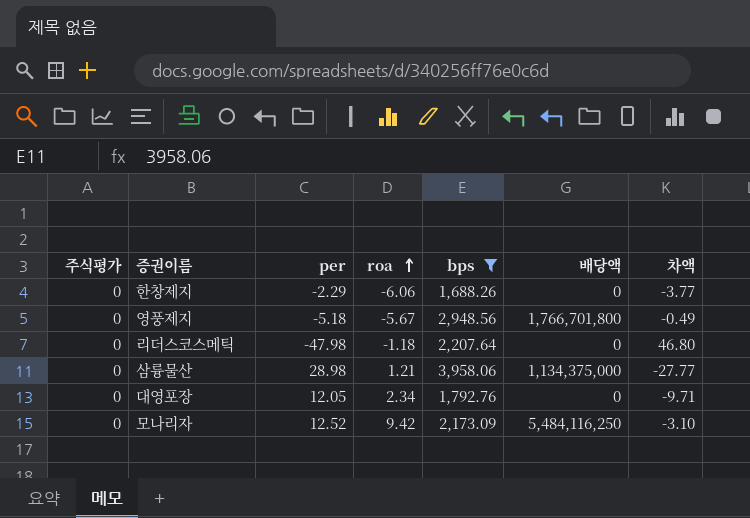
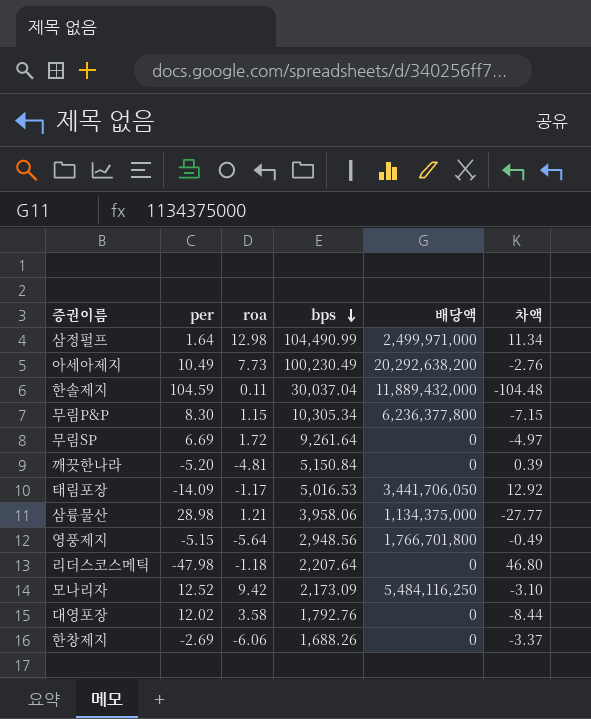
filter: bps <= 3,958.06 -> none
row order: roa ascending -> bps descending
column 주식평가 | position: 1 -> none
영풍제지 | per: -5.18 -> -5.15
영풍제지 | roa: -5.67 -> -5.64
대영포장 | per: 12.05 -> 12.02
대영포장 | roa: 2.34 -> 3.58
대영포장 | 차액: -9.71 -> -8.44
한창제지 | per: -2.29 -> -2.69
한창제지 | 차액: -3.77 -> -3.37

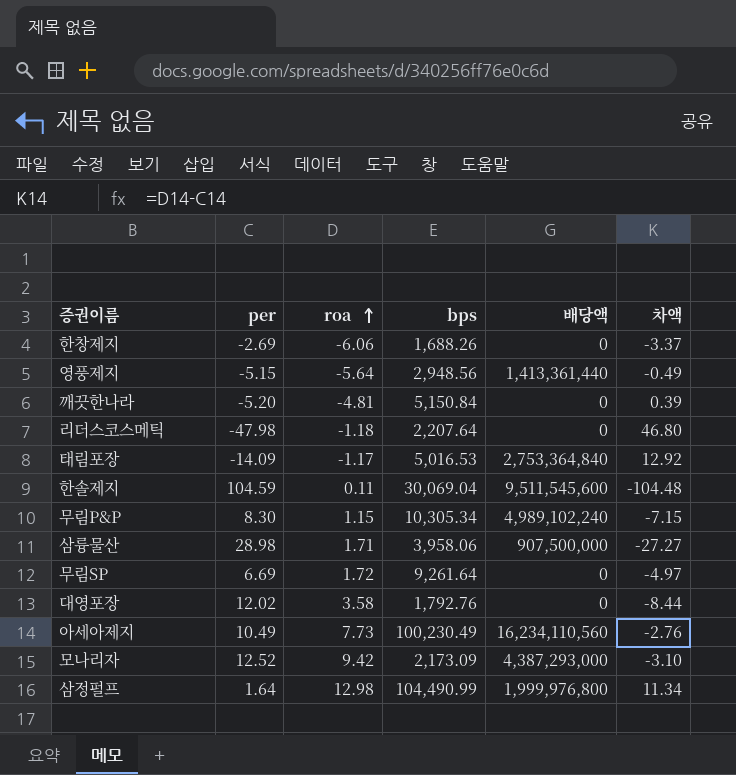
row order: bps descending -> roa ascending
영풍제지 | 배당액: 1,766,701,800 -> 1,413,361,440
태림포장 | 배당액: 3,441,706,050 -> 2,753,364,840
한솔제지 | bps: 30,037.04 -> 30,069.04
한솔제지 | 배당액: 11,889,432,000 -> 9,511,545,600
무림P&P | 배당액: 6,236,377,800 -> 4,989,102,240
삼륭물산 | roa: 1.21 -> 1.71
삼륭물산 | 배당액: 1,134,375,000 -> 907,500,000
삼륭물산 | 차액: -27.77 -> -27.27
아세아제지 | 배당액: 20,292,638,200 -> 16,234,110,560
모나리자 | 배당액: 5,484,116,250 -> 4,387,293,000
삼정펄프 | 배당액: 2,499,971,000 -> 1,999,976,800

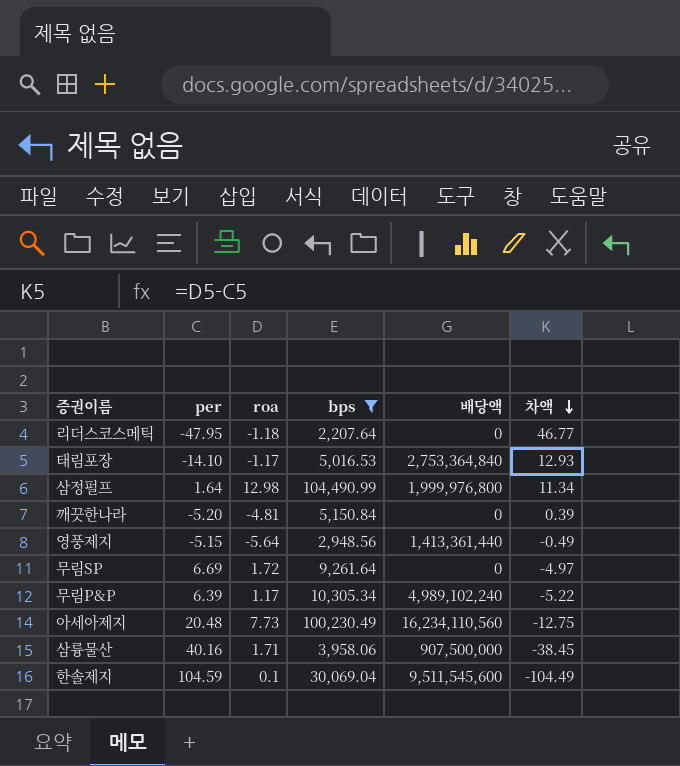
filter: none -> bps >= 2,207.64
row order: roa ascending -> 차액 descending
리더스코스메틱 | per: -47.98 -> -47.95
리더스코스메틱 | 차액: 46.80 -> 46.77
태림포장 | per: -14.09 -> -14.10
태림포장 | 차액: 12.92 -> 12.93
무림P&P | per: 8.30 -> 6.39
무림P&P | roa: 1.15 -> 1.17
무림P&P | 차액: -7.15 -> -5.22
아세아제지 | per: 10.49 -> 20.48
아세아제지 | 차액: -2.76 -> -12.75
삼륭물산 | per: 28.98 -> 40.16
삼륭물산 | 차액: -27.27 -> -38.45
한솔제지 | roa: 0.11 -> 0.1
한솔제지 | 차액: -104.48 -> -104.49

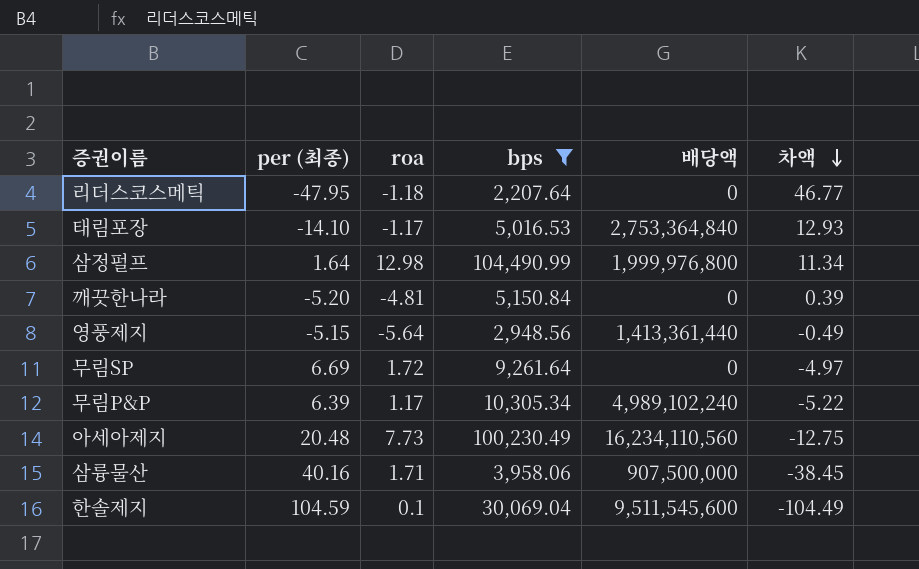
column name: per -> per (최종)

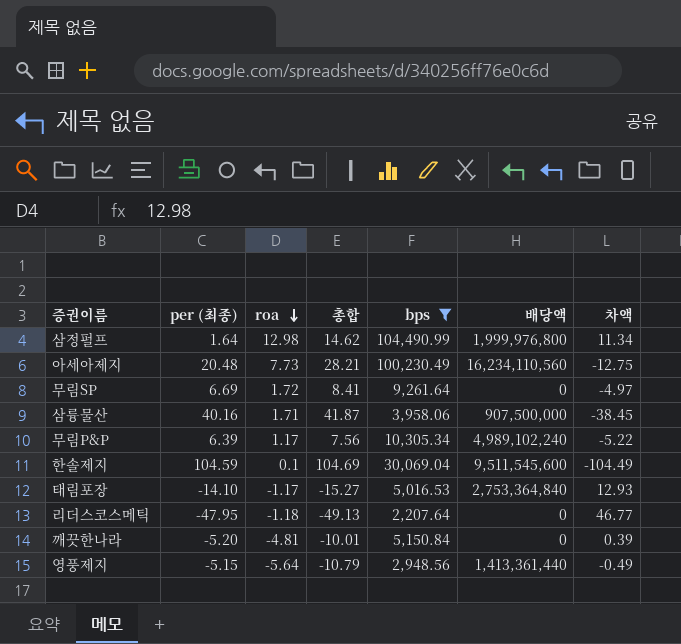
row order: 차액 descending -> roa descending
column 총합 | formula: none -> [per (최종)] + [roa]

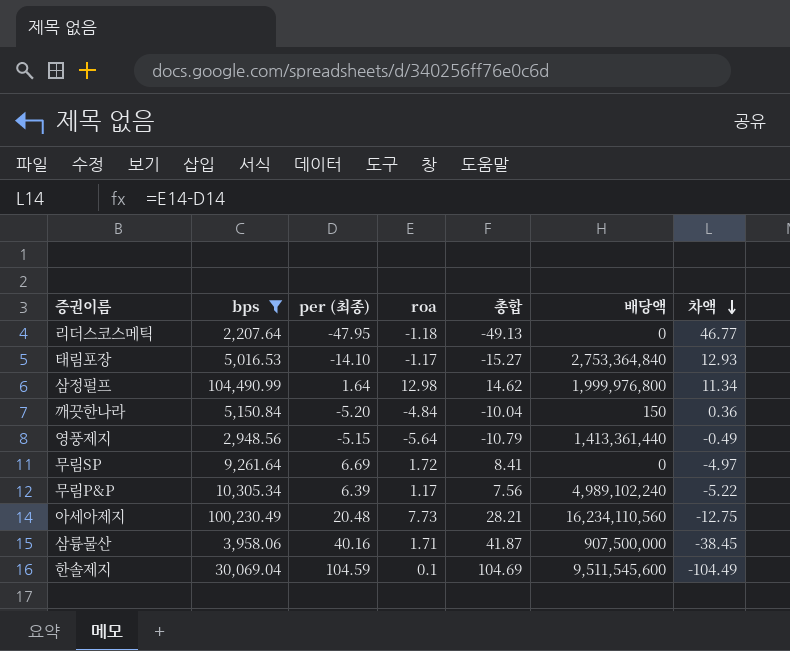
row order: roa descending -> 차액 descending
column bps | position: 5 -> 2
깨끗한나라 | roa: -4.81 -> -4.84
깨끗한나라 | 총합: -10.01 -> -10.04
깨끗한나라 | 배당액: 0 -> 150
깨끗한나라 | 차액: 0.39 -> 0.36

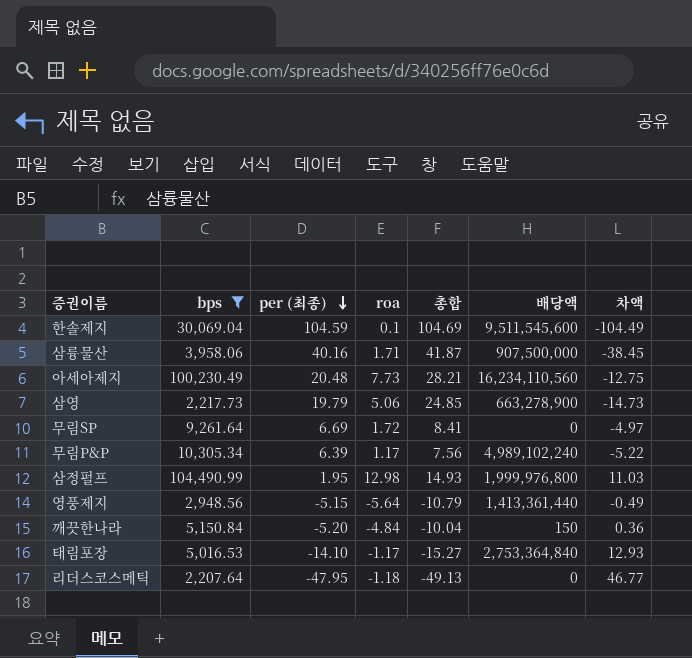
row order: 차액 descending -> per (최종) descending
row 삼영: none -> 2,217.73 | 19.79 | 5.06 | 24.85 | 663,278,900 | -14.73
삼정펄프 | per (최종): 1.64 -> 1.95
삼정펄프 | 총합: 14.62 -> 14.93
삼정펄프 | 차액: 11.34 -> 11.03

